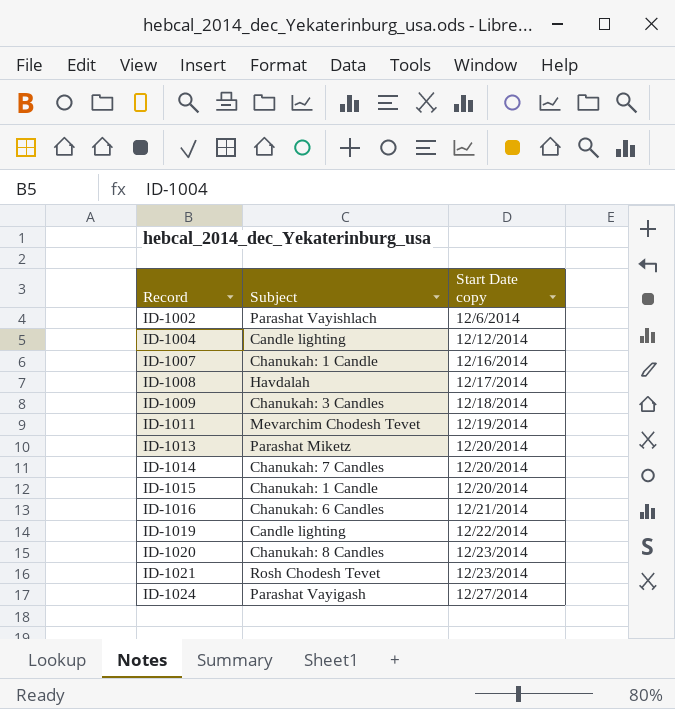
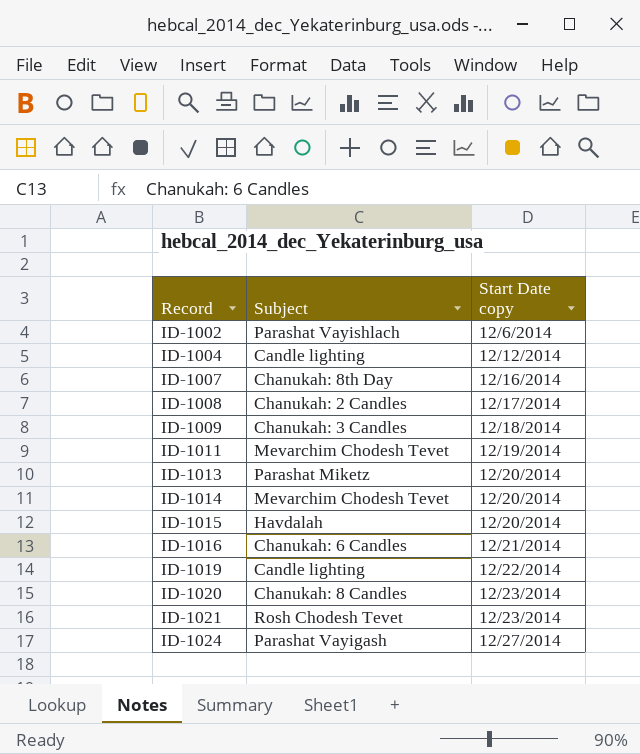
ID-1007 | Subject: Chanukah: 1 Candle -> Chanukah: 8th Day
ID-1008 | Subject: Havdalah -> Chanukah: 2 Candles
ID-1014 | Subject: Chanukah: 7 Candles -> Mevarchim Chodesh Tevet
ID-1015 | Subject: Chanukah: 1 Candle -> Havdalah

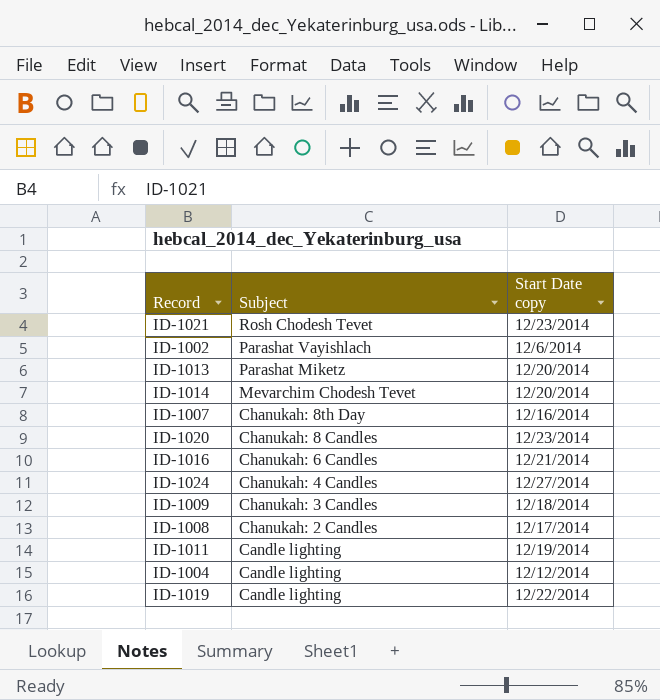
row order: Record ascending -> Subject descending
row ID-1015: Havdalah | 12/20/2014 -> none
ID-1024 | Subject: Parashat Vayigash -> Chanukah: 4 Candles
ID-1011 | Subject: Mevarchim Chodesh Tevet -> Candle lighting

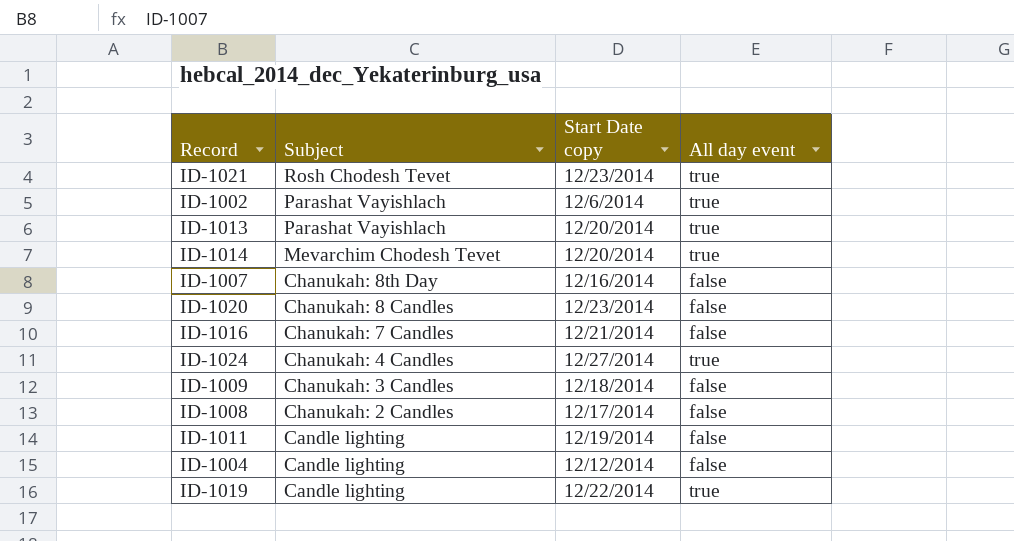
column All day event | position: none -> 4
ID-1013 | Subject: Parashat Miketz -> Parashat Vayishlach
ID-1016 | Subject: Chanukah: 6 Candles -> Chanukah: 7 Candles

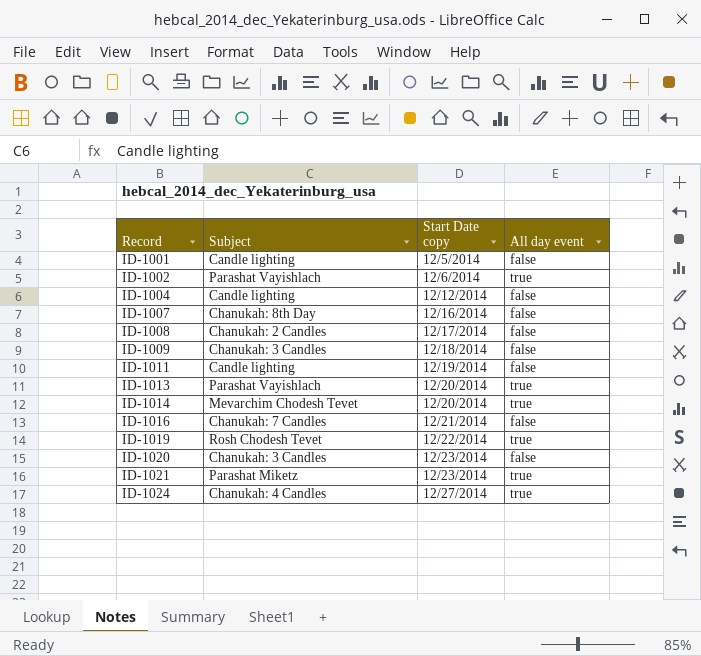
row order: Subject descending -> Record ascending
row ID-1001: none -> Candle lighting | 12/5/2014 | false
ID-1019 | Subject: Candle lighting -> Rosh Chodesh Tevet
ID-1020 | Subject: Chanukah: 8 Candles -> Chanukah: 3 Candles
ID-1021 | Subject: Rosh Chodesh Tevet -> Parashat Miketz

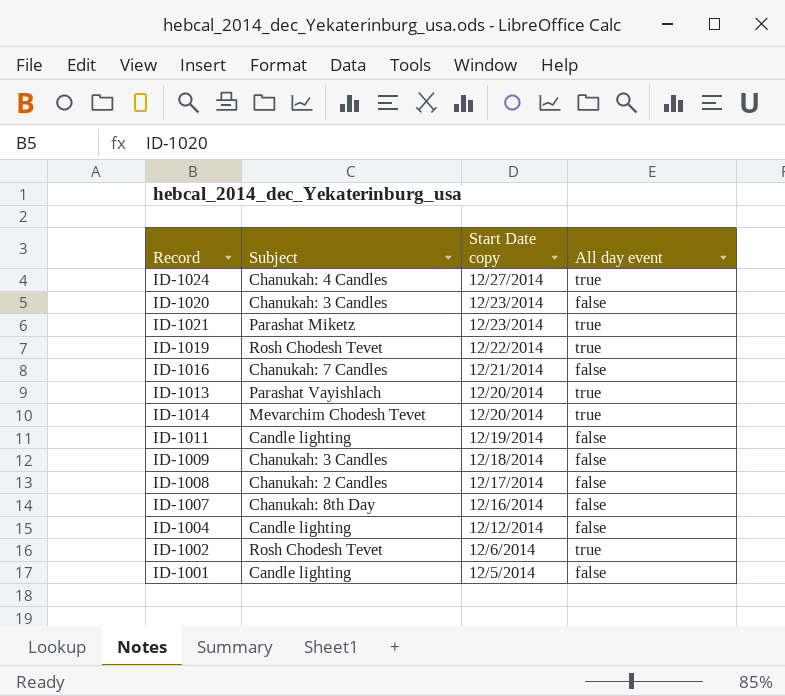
row order: Record ascending -> Start Date copy descending
ID-1002 | Subject: Parashat Vayishlach -> Rosh Chodesh Tevet

